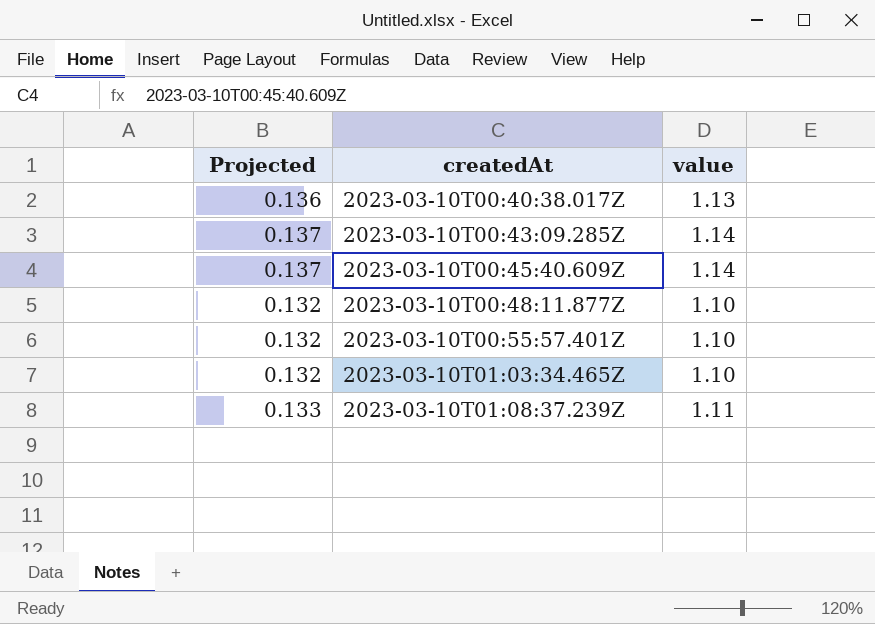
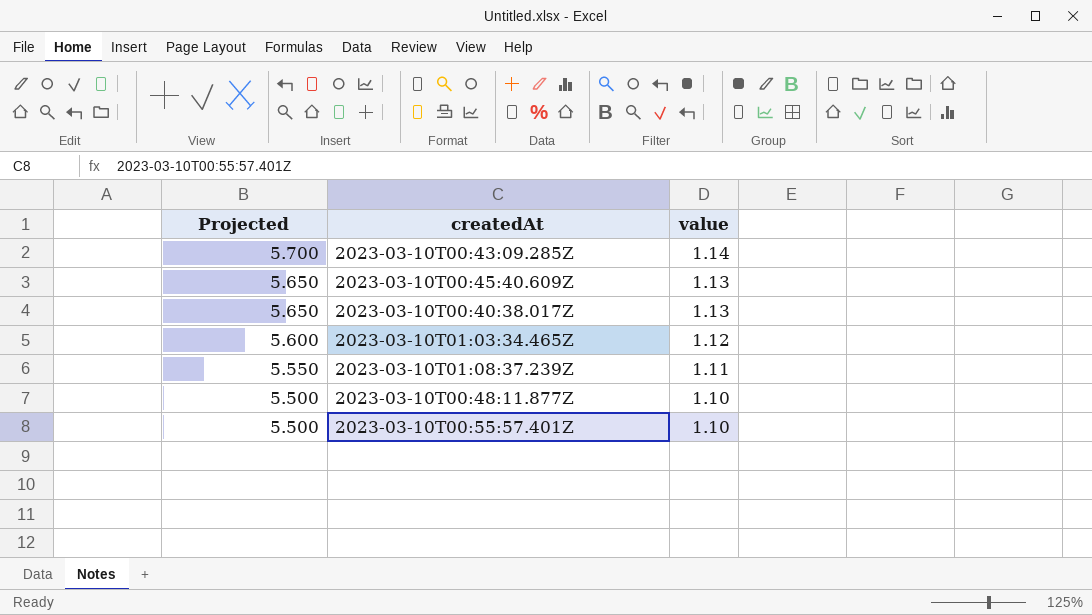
row order: createdAt ascending -> Projected descending
column Projected | formula: [value] * 0.12 -> [value] * 5
2023-03-10T00:45:40.609Z | value: 1.14 -> 1.13
2023-03-10T01:03:34.465Z | value: 1.10 -> 1.12

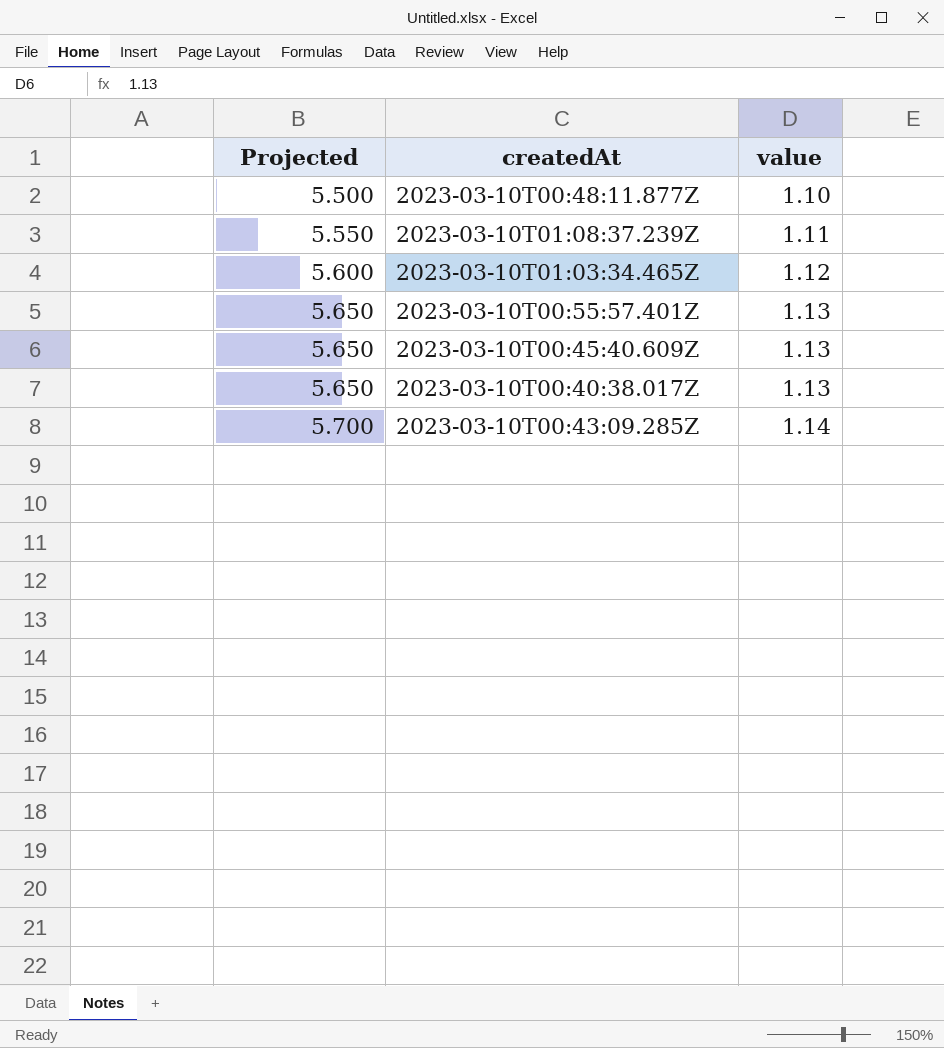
row order: Projected descending -> Projected ascending
2023-03-10T00:55:57.401Z | Projected: 5.500 -> 5.650
2023-03-10T00:55:57.401Z | value: 1.10 -> 1.13

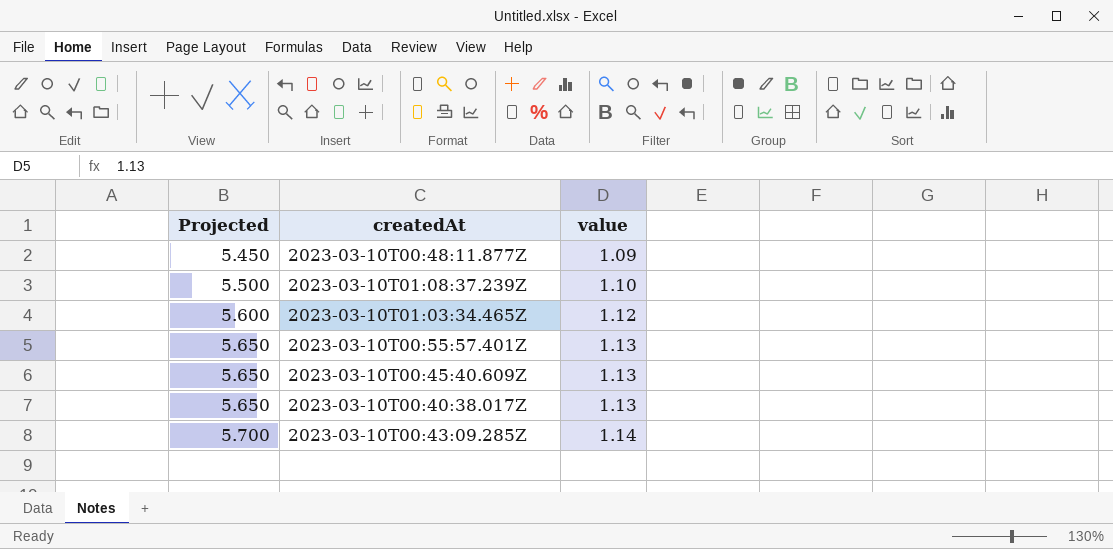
2023-03-10T00:48:11.877Z | Projected: 5.500 -> 5.450
2023-03-10T00:48:11.877Z | value: 1.10 -> 1.09
2023-03-10T01:08:37.239Z | Projected: 5.550 -> 5.500
2023-03-10T01:08:37.239Z | value: 1.11 -> 1.10

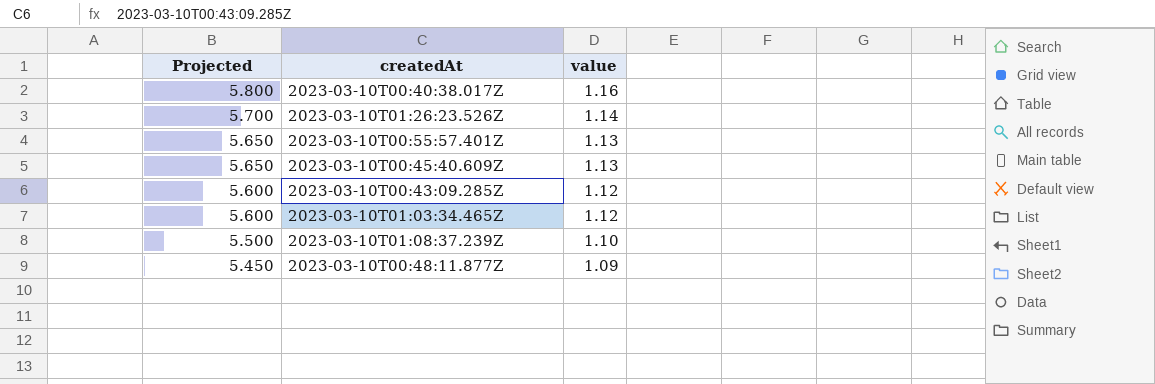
row order: Projected ascending -> Projected descending
2023-03-10T00:40:38.017Z | Projected: 5.650 -> 5.800
2023-03-10T00:40:38.017Z | value: 1.13 -> 1.16
row 2023-03-10T01:26:23.526Z: none -> 5.700 | 1.14
2023-03-10T00:43:09.285Z | Projected: 5.700 -> 5.600
2023-03-10T00:43:09.285Z | value: 1.14 -> 1.12

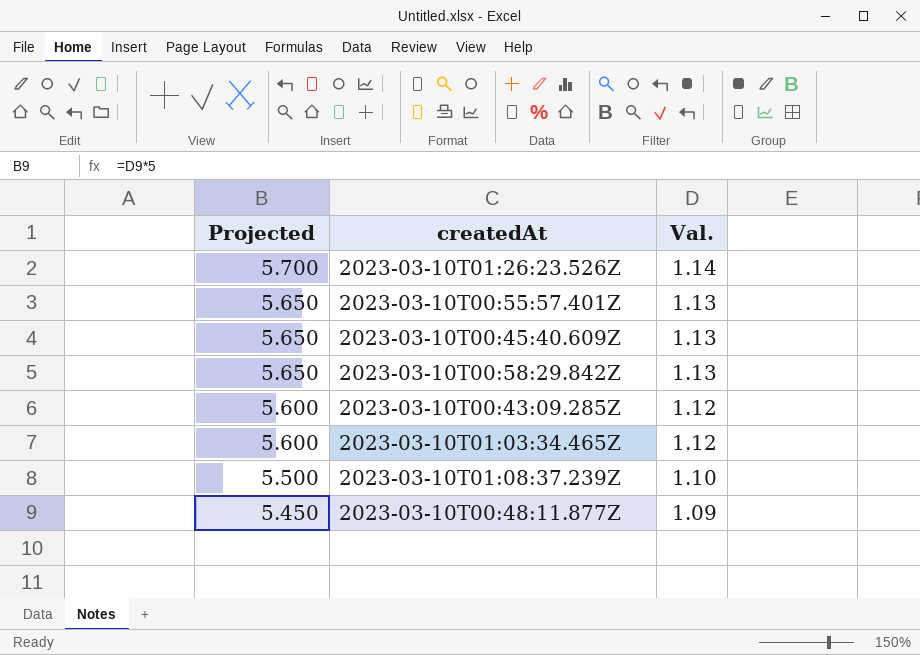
column name: value -> Val.
row 2023-03-10T00:40:38.017Z: 5.800 | 1.16 -> none
row 2023-03-10T00:58:29.842Z: none -> 5.650 | 1.13

